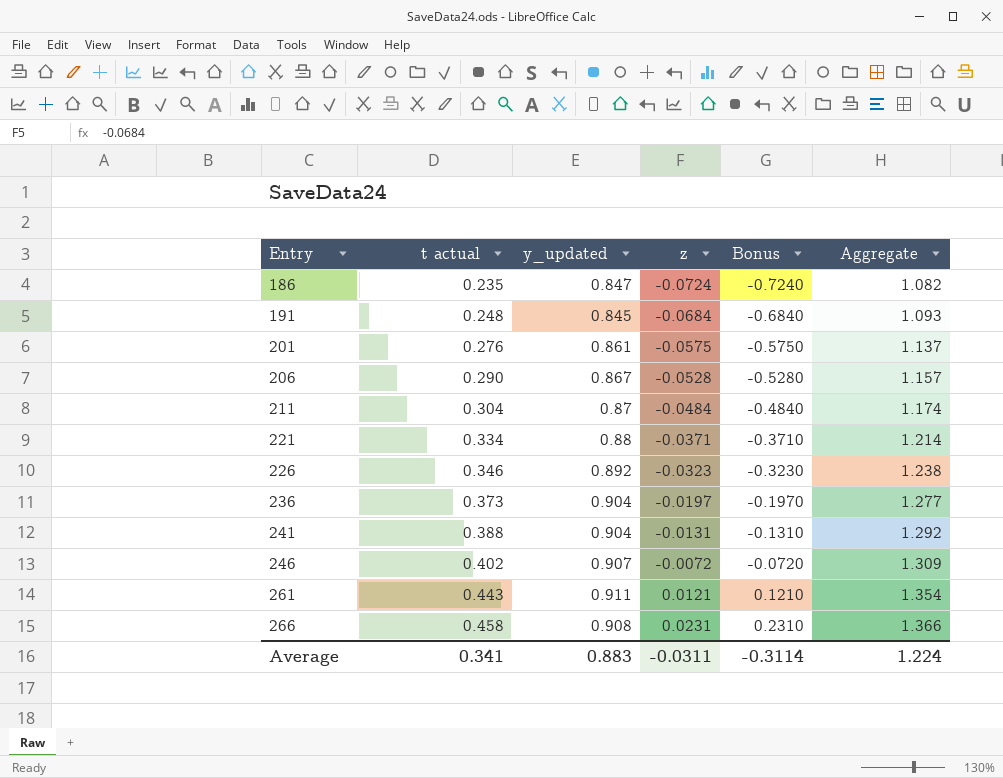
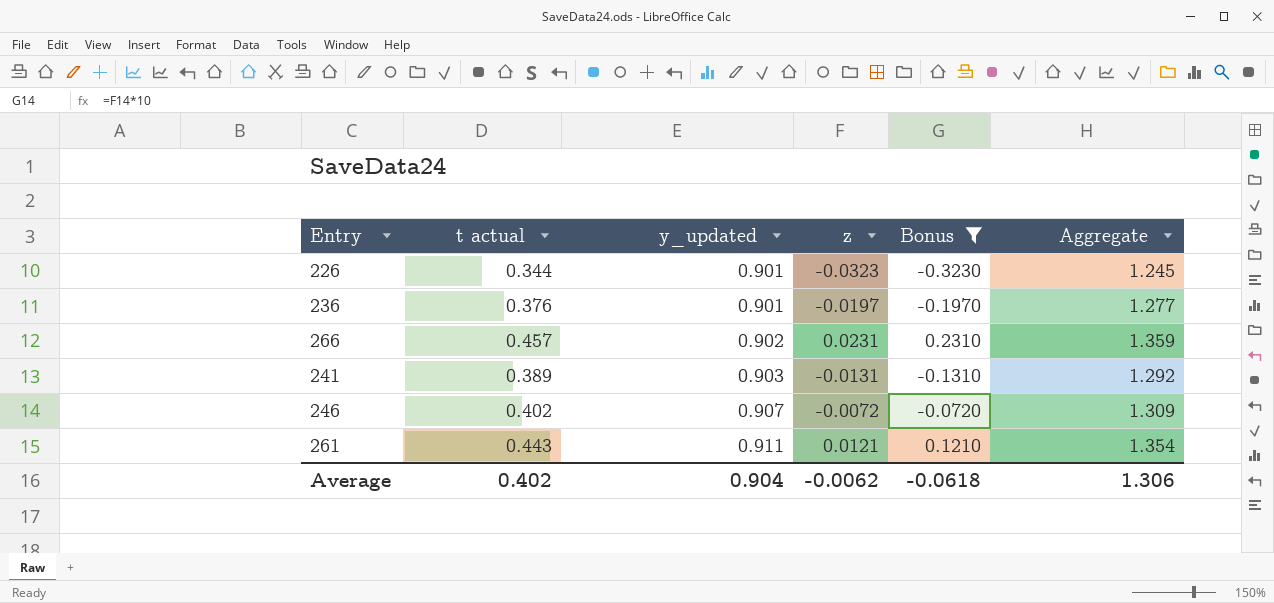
filter: none -> Bonus >= -0.3230
row order: Entry ascending -> y_updated ascending
226 | t actual: 0.346 -> 0.344
226 | y_updated: 0.892 -> 0.901
226 | Aggregate: 1.238 -> 1.245
236 | t actual: 0.373 -> 0.376
236 | y_updated: 0.904 -> 0.901
266 | t actual: 0.458 -> 0.457
266 | y_updated: 0.908 -> 0.902
266 | Aggregate: 1.366 -> 1.359
241 | t actual: 0.388 -> 0.389
241 | y_updated: 0.904 -> 0.903
Average | t actual: 0.341 -> 0.402
Average | y_updated: 0.883 -> 0.904
Average | z: -0.0311 -> -0.0062
Average | Bonus: -0.3114 -> -0.0618
Average | Aggregate: 1.224 -> 1.306

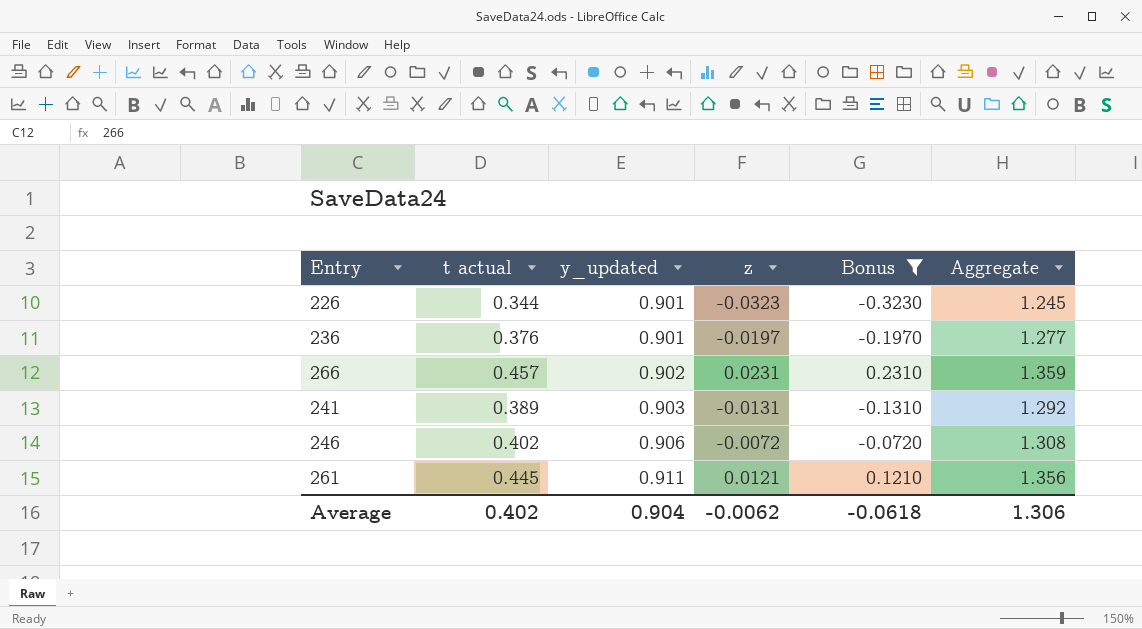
246 | y_updated: 0.907 -> 0.906
246 | Aggregate: 1.309 -> 1.308
261 | t actual: 0.443 -> 0.445
261 | Aggregate: 1.354 -> 1.356

